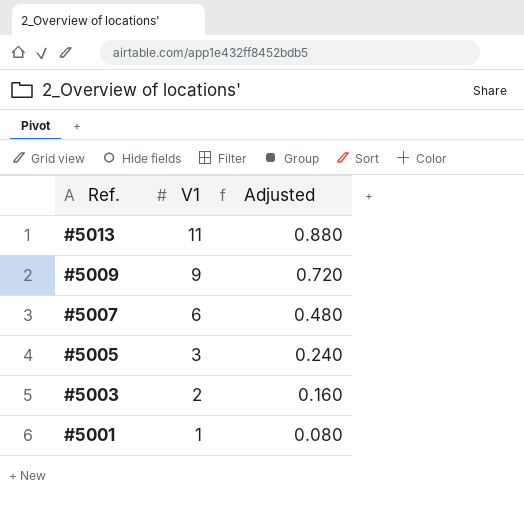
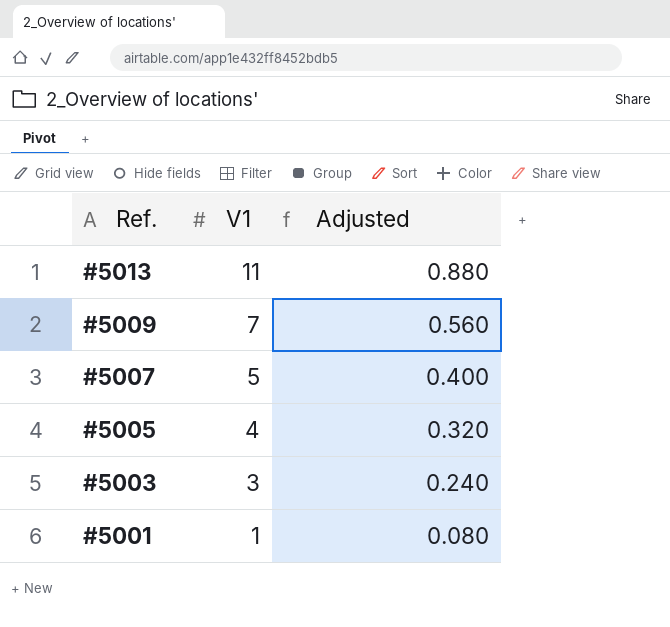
#5009 | V1: 9 -> 7
#5009 | Adjusted: 0.720 -> 0.560
#5007 | V1: 6 -> 5
#5007 | Adjusted: 0.480 -> 0.400
#5005 | V1: 3 -> 4
#5005 | Adjusted: 0.240 -> 0.320
#5003 | V1: 2 -> 3
#5003 | Adjusted: 0.160 -> 0.240

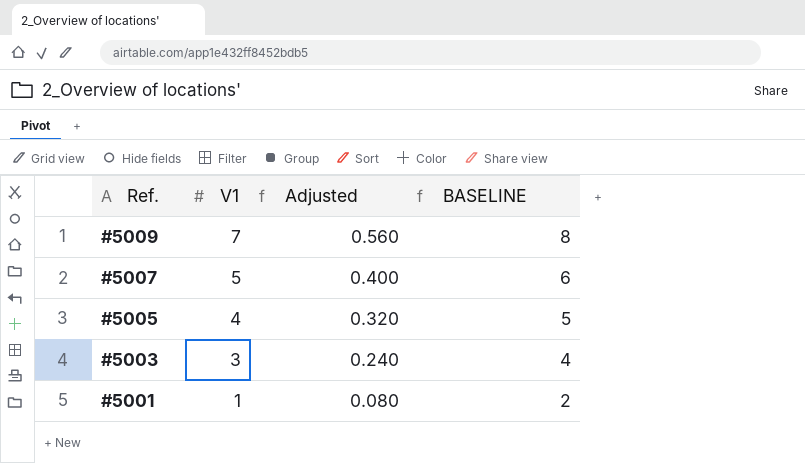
column BASELINE | formula: none -> [V1] + 1
row #5013: 11 | 0.880 -> none

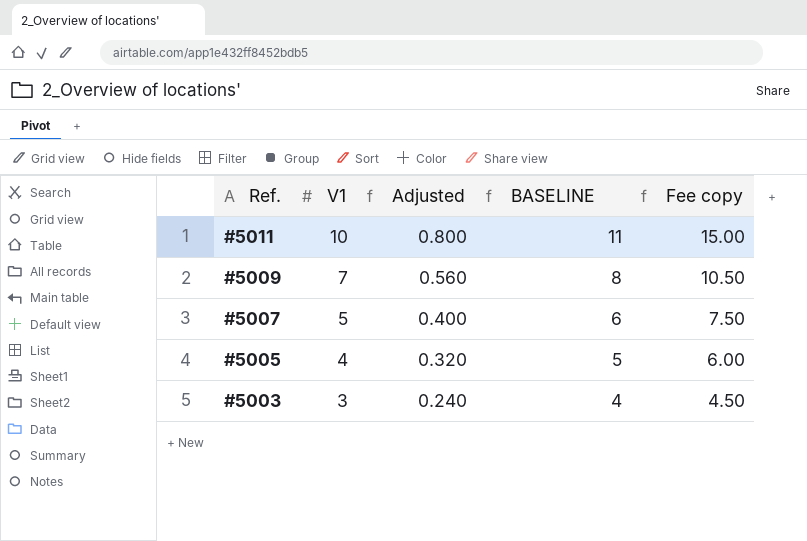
column Fee copy | formula: none -> [V1] * 1.5
row #5001: 1 | 0.080 | 2 -> none
row #5011: none -> 10 | 0.800 | 11 | 15.00

